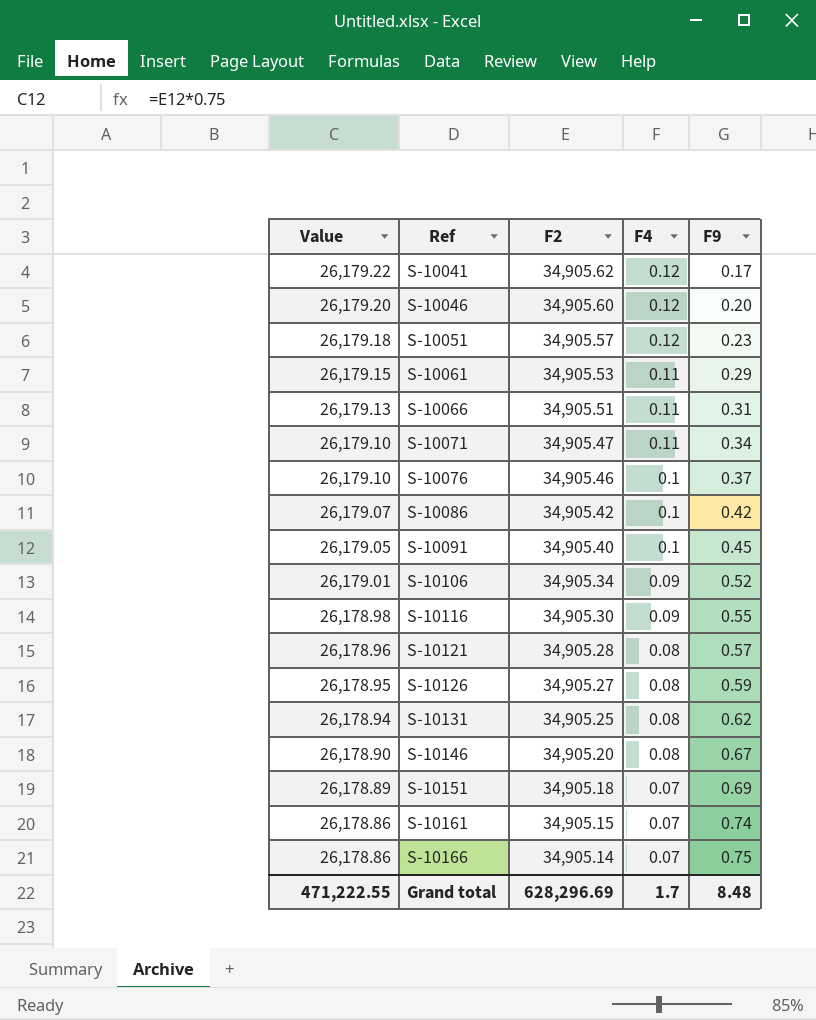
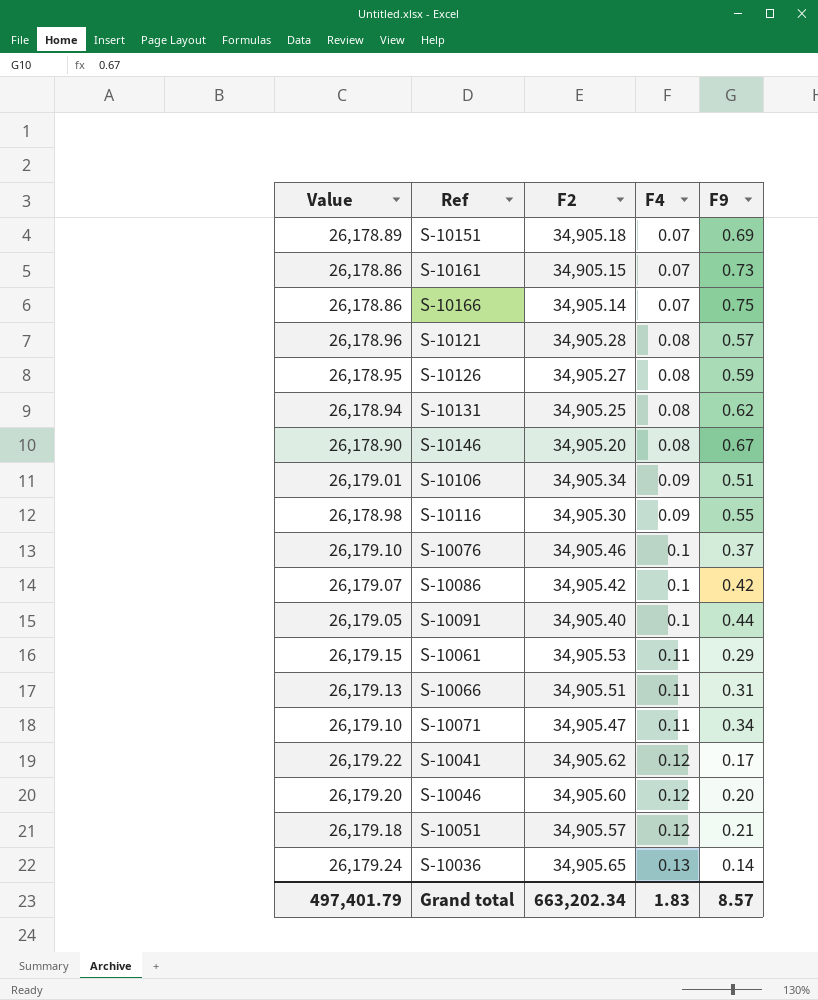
row order: Value descending -> F4 ascending
S-10161 | F9: 0.74 -> 0.73
S-10106 | F9: 0.52 -> 0.51
S-10091 | F9: 0.45 -> 0.44
S-10051 | F9: 0.23 -> 0.21
row S-10036: none -> 26,179.24 | 34,905.65 | 0.13 | 0.14
Grand total | Value: 471,222.55 -> 497,401.79
Grand total | F2: 628,296.69 -> 663,202.34
Grand total | F4: 1.7 -> 1.83
Grand total | F9: 8.48 -> 8.57

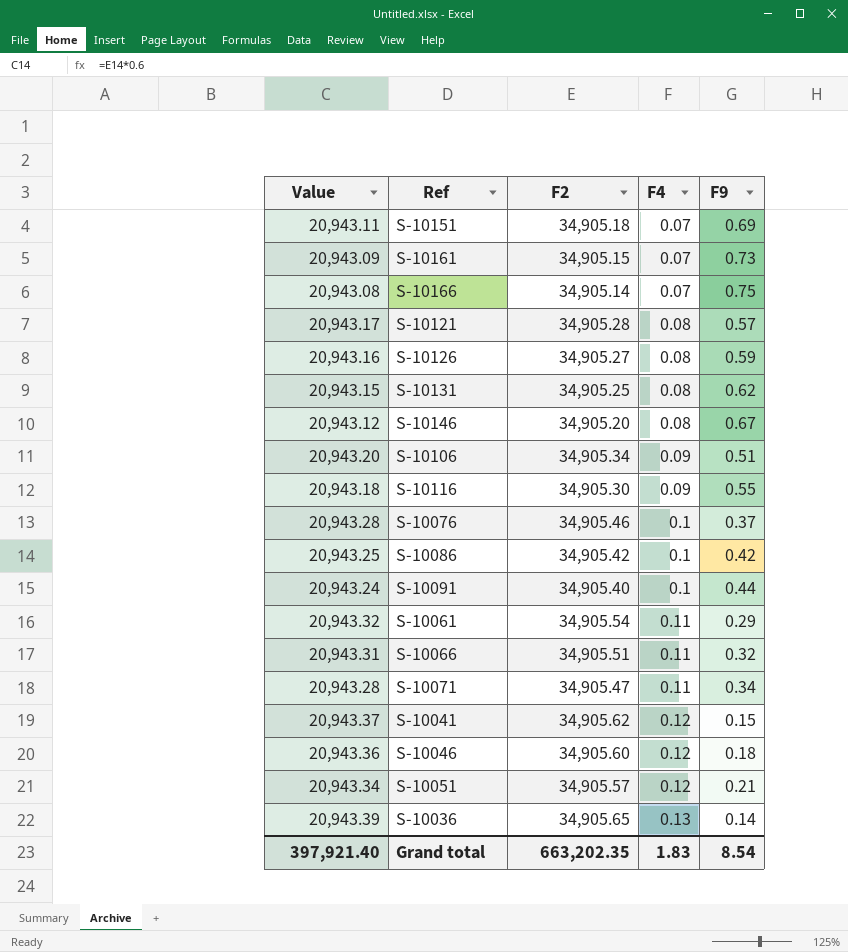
column Value | formula: [F2] * 0.75 -> [F2] * 0.6
S-10061 | F2: 34,905.53 -> 34,905.54
S-10066 | F9: 0.31 -> 0.32
S-10041 | F9: 0.17 -> 0.15
S-10046 | F9: 0.20 -> 0.18
Grand total | Value: 497,401.79 -> 397,921.40
Grand total | F2: 663,202.34 -> 663,202.35
Grand total | F9: 8.57 -> 8.54

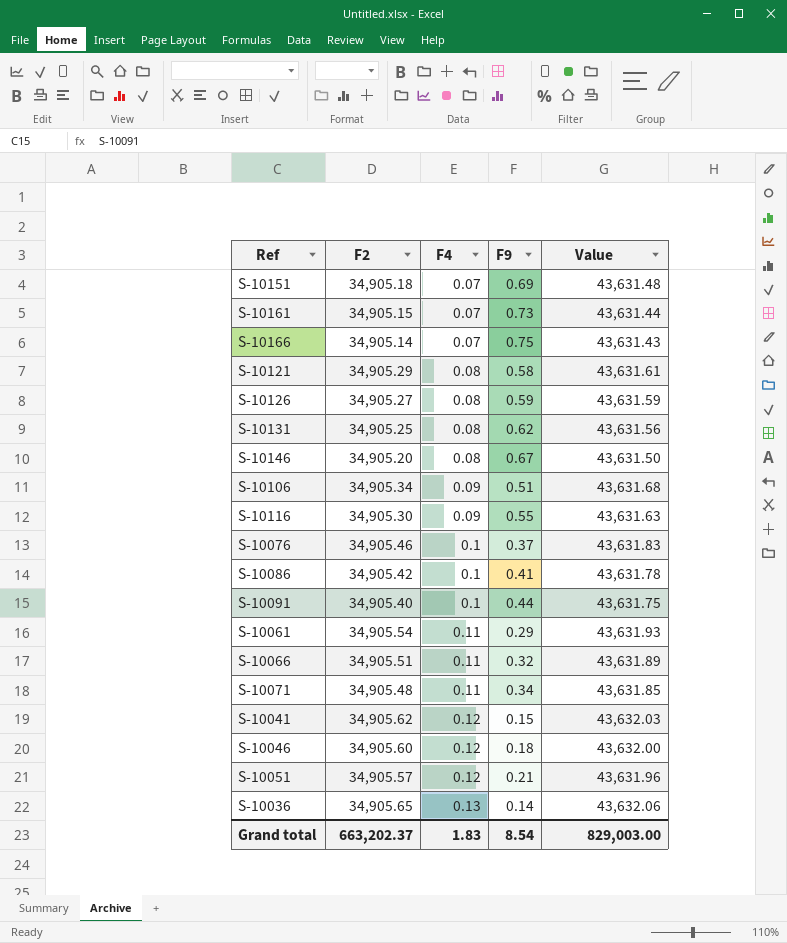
column Value | formula: [F2] * 0.6 -> [F2] * 1.25
column Value | position: 1 -> 5
S-10121 | F2: 34,905.28 -> 34,905.29
S-10121 | F9: 0.57 -> 0.58
S-10086 | F9: 0.42 -> 0.41
S-10071 | F2: 34,905.47 -> 34,905.48
Grand total | F2: 663,202.35 -> 663,202.37
Grand total | Value: 397,921.40 -> 829,003.00

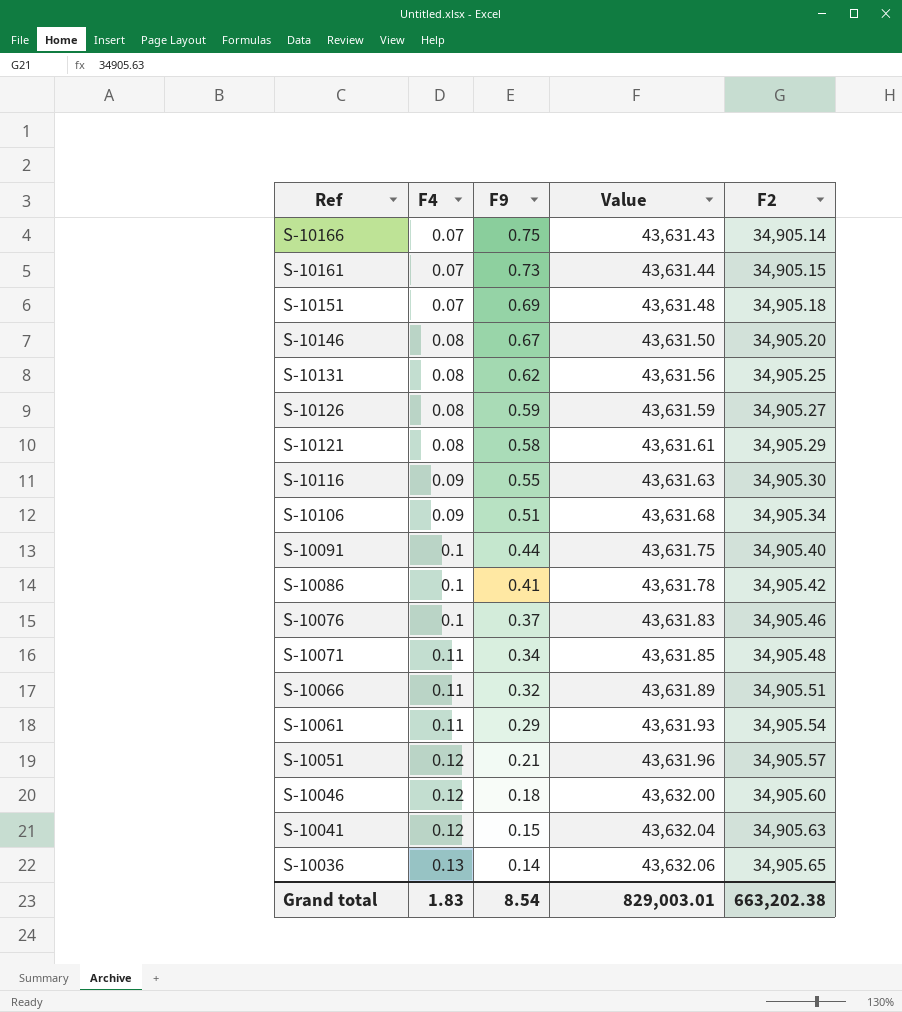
row order: F4 ascending -> Ref descending
column F2 | position: 2 -> 5
S-10041 | Value: 43,632.03 -> 43,632.04
S-10041 | F2: 34,905.62 -> 34,905.63
Grand total | Value: 829,003.00 -> 829,003.01
Grand total | F2: 663,202.37 -> 663,202.38

